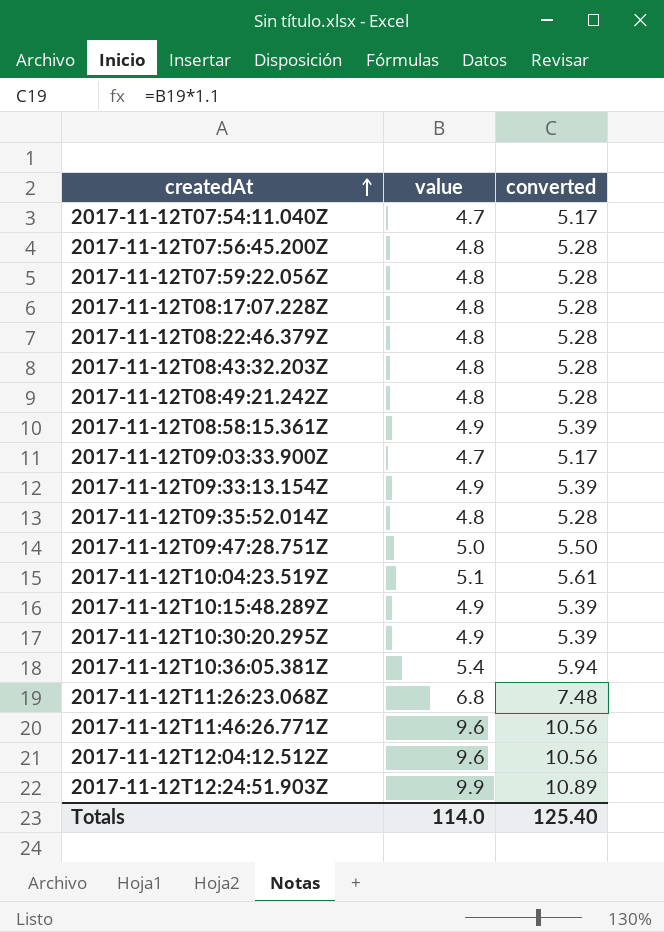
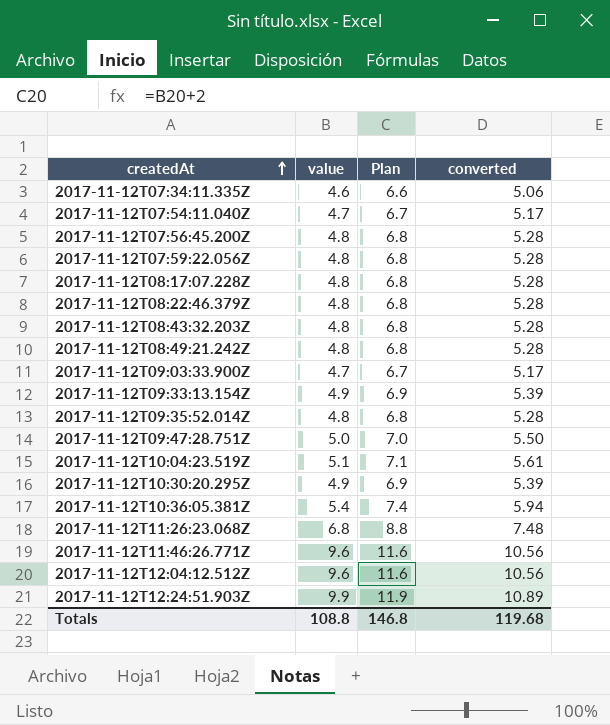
column Plan | formula: none -> [value] + 2
row 2017-11-12T08:58:15.361Z: 4.9 | 5.39 -> none
row 2017-11-12T10:15:48.289Z: 4.9 | 5.39 -> none
row 2017-11-12T07:34:11.335Z: none -> 4.6 | 6.6 | 5.06
Totals | value: 114.0 -> 108.8
Totals | converted: 125.40 -> 119.68

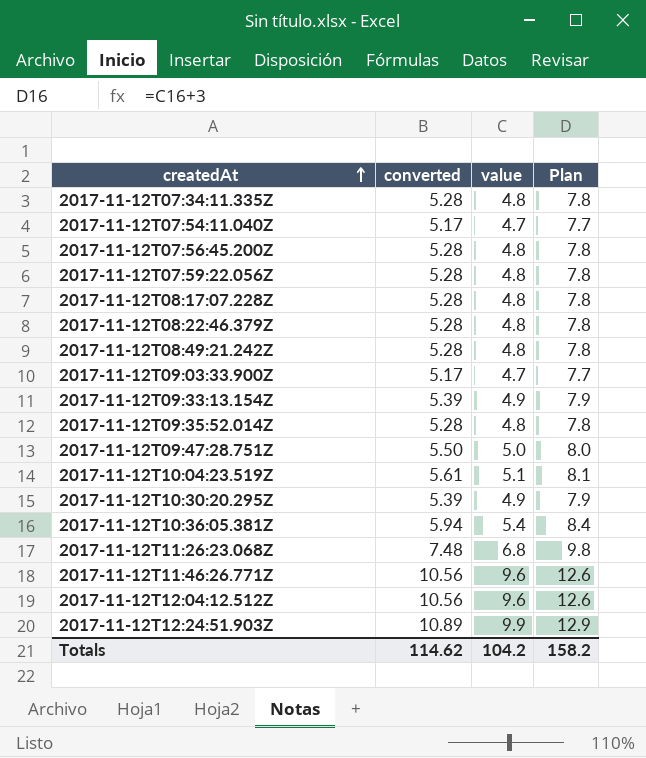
column converted | position: 4 -> 2
column Plan | formula: [value] + 2 -> [value] + 3
row 2017-11-12T08:43:32.203Z: 4.8 | 6.8 | 5.28 -> none
2017-11-12T07:34:11.335Z | converted: 5.06 -> 5.28
2017-11-12T07:34:11.335Z | value: 4.6 -> 4.8
Totals | converted: 119.68 -> 114.62
Totals | value: 108.8 -> 104.2
Totals | Plan: 146.8 -> 158.2

